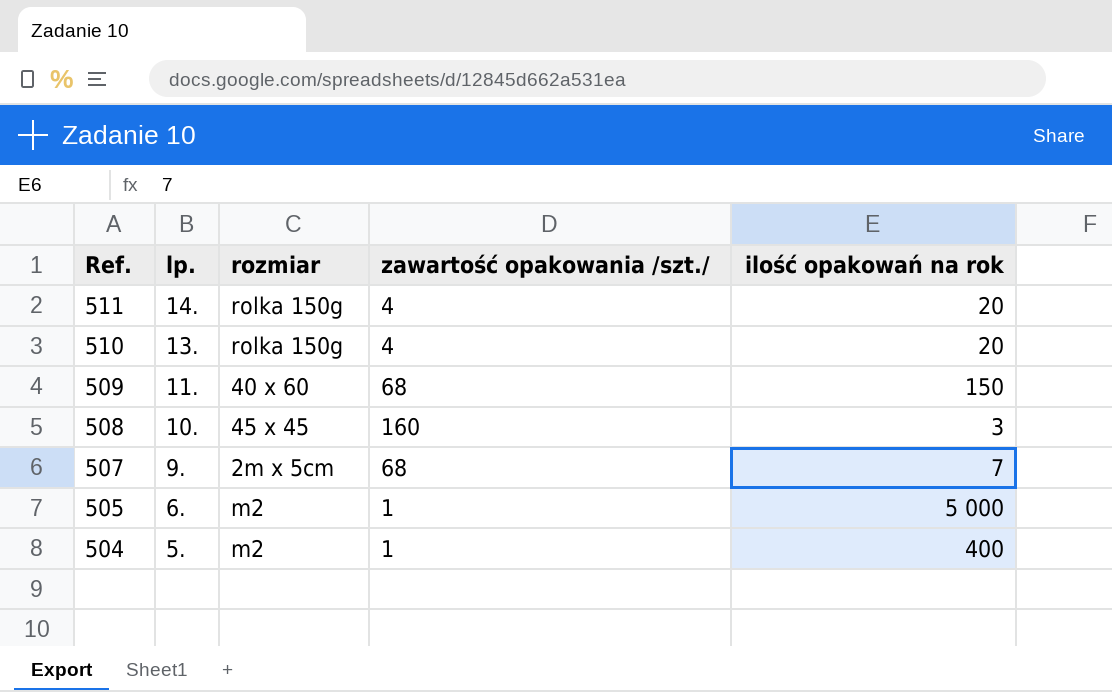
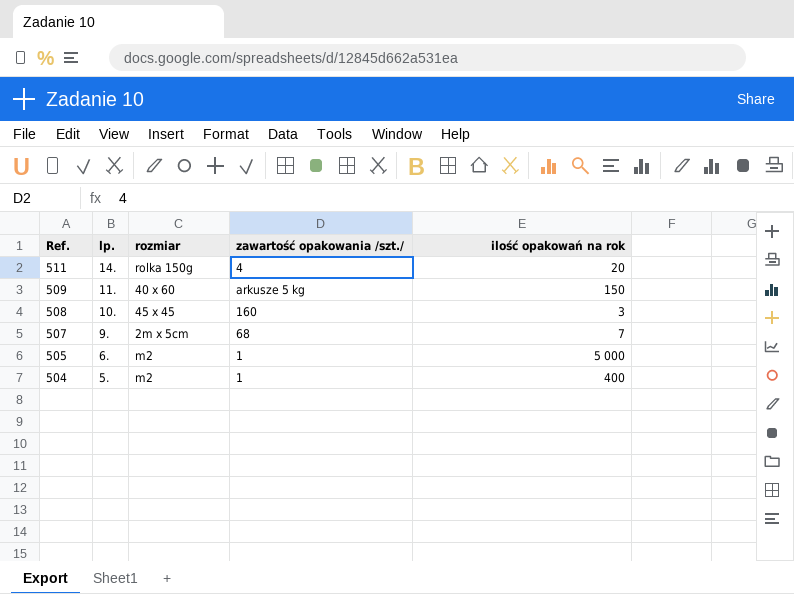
row 510: 13. | rolka 150g | 4 | 20 -> none
509 | zawartość opakowania /szt./: 68 -> arkusze 5 kg

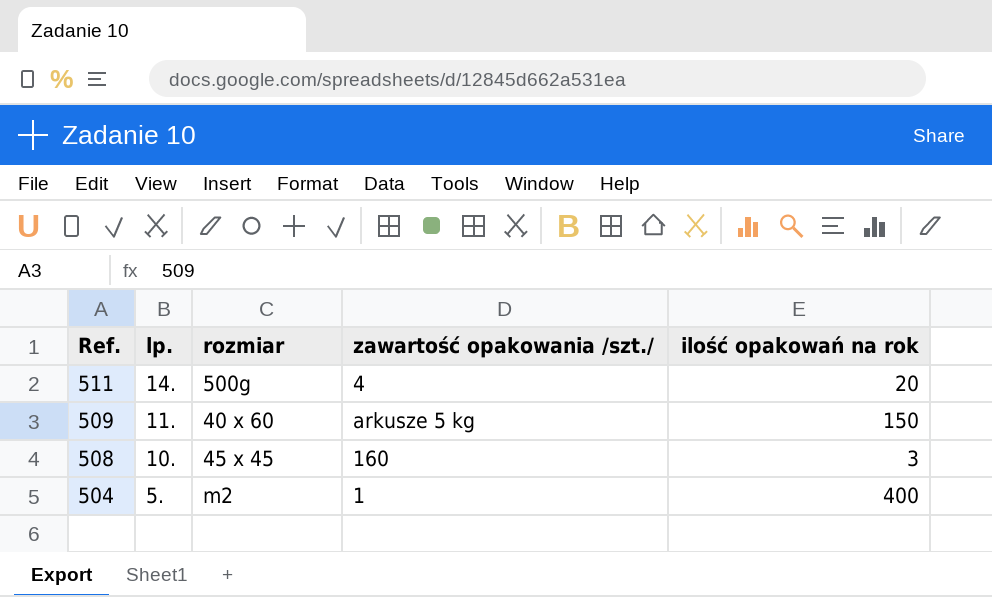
row 507: 9. | 2m x 5cm | 68 | 7 -> none
row 505: 6. | m2 | 1 | 5 000 -> none
511 | rozmiar: rolka 150g -> 500g

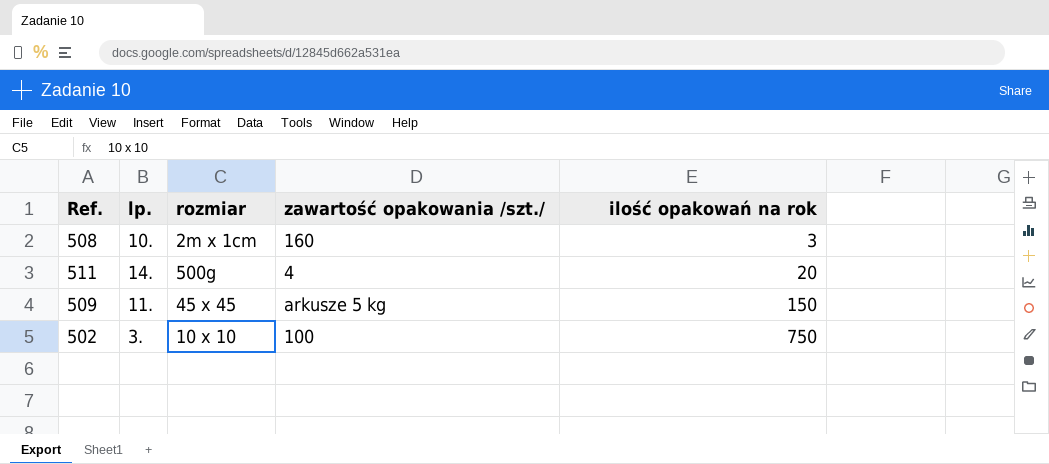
row order: Ref. descending -> ilość opakowań na rok ascending
row 504: 5. | m2 | 1 | 400 -> none
508 | rozmiar: 45 x 45 -> 2m x 1cm
509 | rozmiar: 40 x 60 -> 45 x 45
row 502: none -> 3. | 10 x 10 | 100 | 750

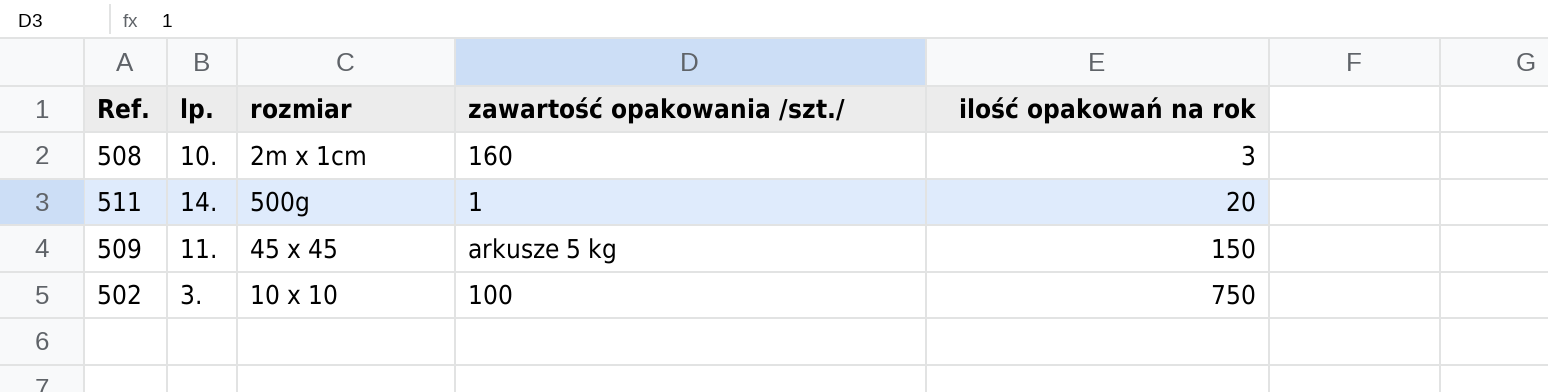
511 | zawartość opakowania /szt./: 4 -> 1

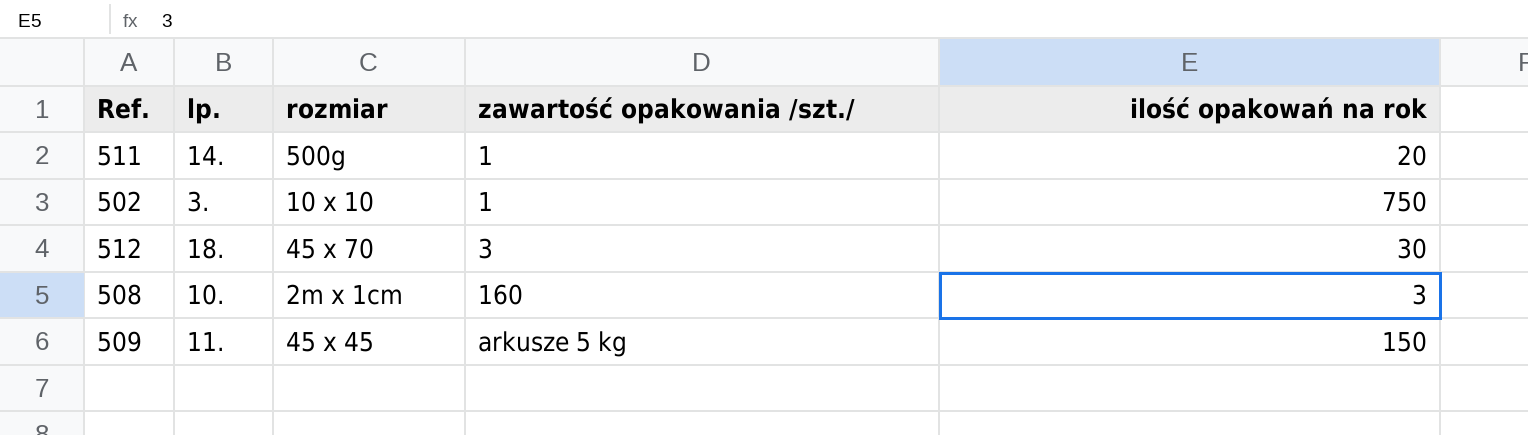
row order: ilość opakowań na rok ascending -> zawartość opakowania /szt./ ascending
502 | zawartość opakowania /szt./: 100 -> 1
row 512: none -> 18. | 45 x 70 | 3 | 30

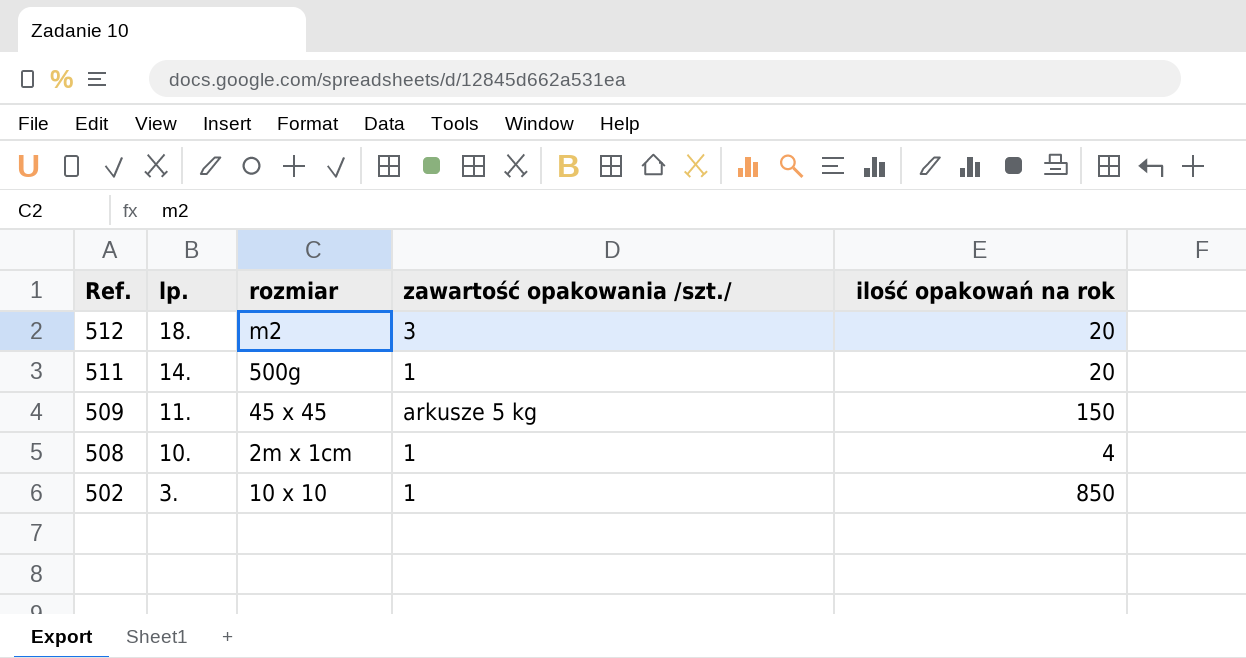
row order: zawartość opakowania /szt./ ascending -> Ref. descending
512 | rozmiar: 45 x 70 -> m2
512 | ilość opakowań na rok: 30 -> 20
508 | zawartość opakowania /szt./: 160 -> 1
508 | ilość opakowań na rok: 3 -> 4
502 | ilość opakowań na rok: 750 -> 850

